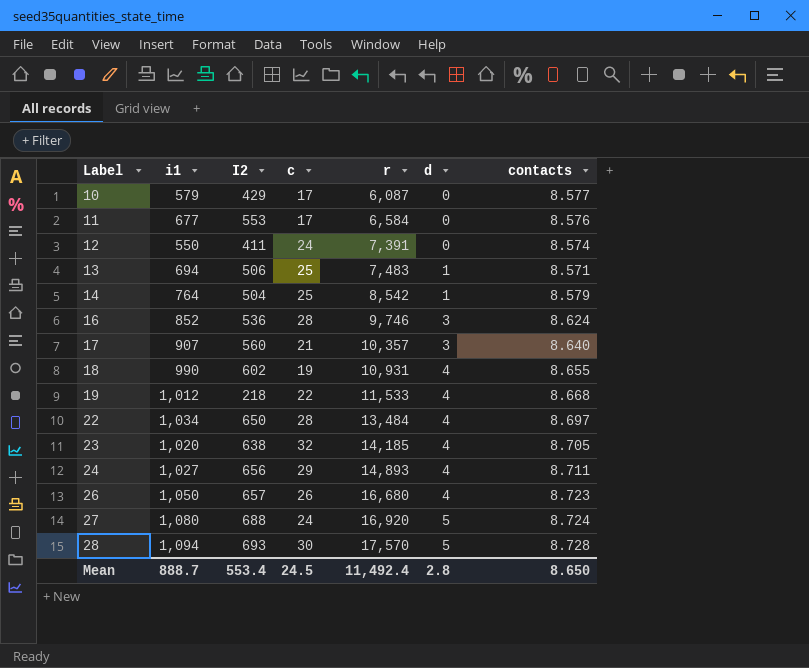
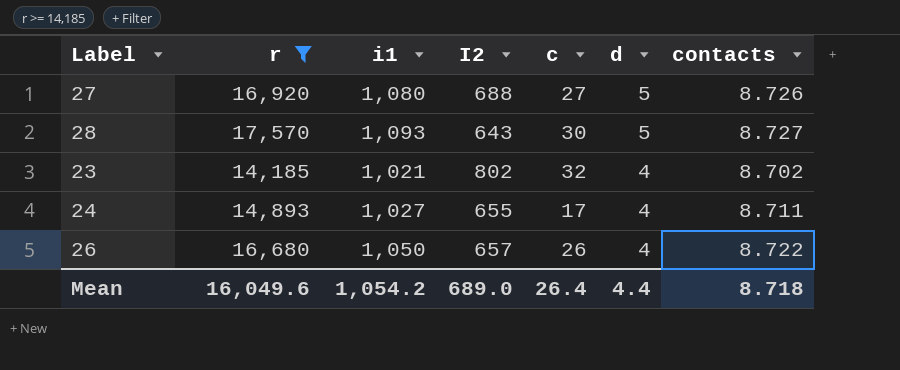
filter: none -> r >= 14,185
row order: Label ascending -> d descending
column r | position: 5 -> 2
27 | c: 24 -> 27
27 | contacts: 8.724 -> 8.726
28 | i1: 1,094 -> 1,093
28 | I2: 693 -> 643
28 | contacts: 8.728 -> 8.727
23 | i1: 1,020 -> 1,021
23 | I2: 638 -> 802
23 | contacts: 8.705 -> 8.702
24 | I2: 656 -> 655
24 | c: 29 -> 17
26 | contacts: 8.723 -> 8.722
Mean | r: 11,492.4 -> 16,049.6
Mean | i1: 888.7 -> 1,054.2
Mean | I2: 553.4 -> 689.0
Mean | c: 24.5 -> 26.4
Mean | d: 2.8 -> 4.4
Mean | contacts: 8.650 -> 8.718

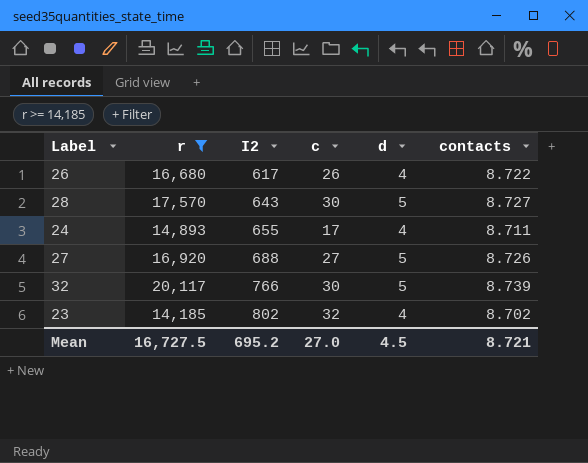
row order: d descending -> I2 ascending
column i1 | position: 3 -> none
26 | I2: 657 -> 617
row 32: none -> 20,117 | 766 | 30 | 5 | 8.739
Mean | r: 16,049.6 -> 16,727.5
Mean | I2: 689.0 -> 695.2
Mean | c: 26.4 -> 27.0
Mean | d: 4.4 -> 4.5
Mean | contacts: 8.718 -> 8.721

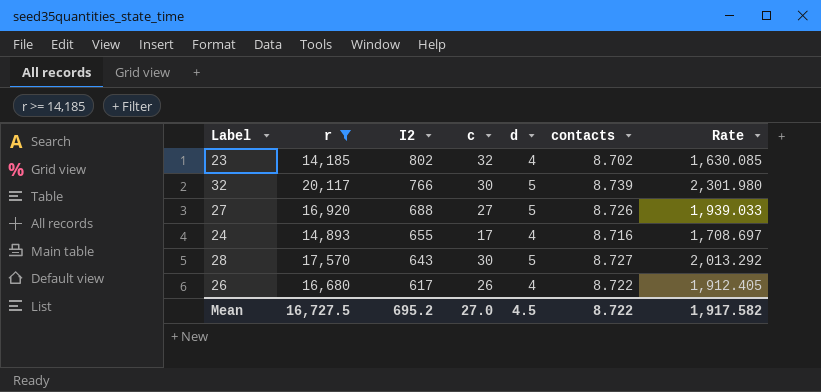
row order: I2 ascending -> I2 descending
column Rate | formula: none -> [r] / [contacts]
24 | contacts: 8.711 -> 8.716
Mean | contacts: 8.721 -> 8.722

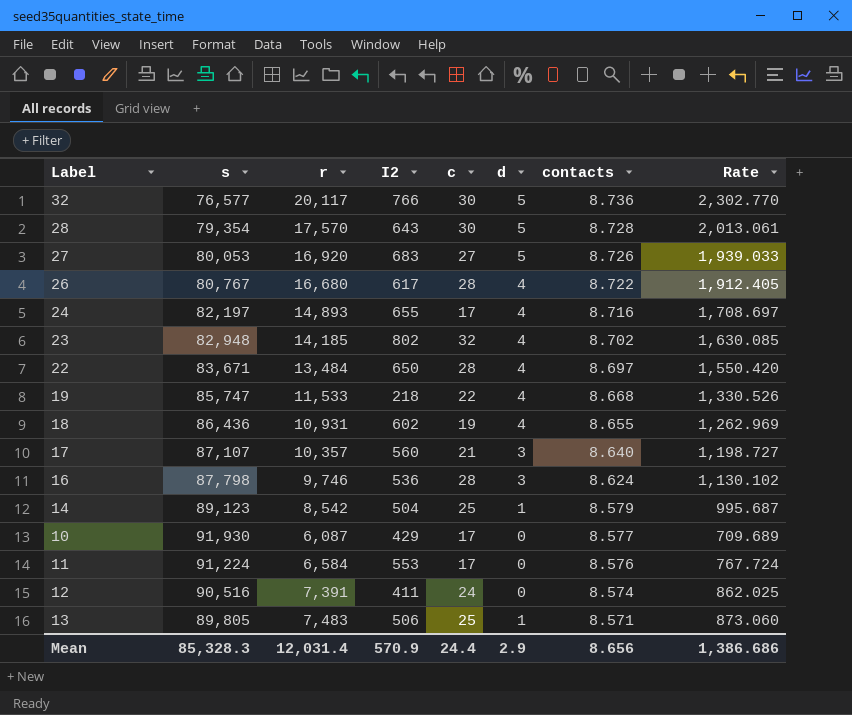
filter: r >= 14,185 -> none
row order: I2 descending -> contacts descending
column s | position: none -> 2
32 | contacts: 8.739 -> 8.736
32 | Rate: 2,301.980 -> 2,302.770
28 | contacts: 8.727 -> 8.728
28 | Rate: 2,013.292 -> 2,013.061
27 | I2: 688 -> 683
26 | c: 26 -> 28
Mean | r: 16,727.5 -> 12,031.4
Mean | I2: 695.2 -> 570.9
Mean | c: 27.0 -> 24.4
Mean | d: 4.5 -> 2.9
Mean | contacts: 8.722 -> 8.656
Mean | Rate: 1,917.582 -> 1,386.686

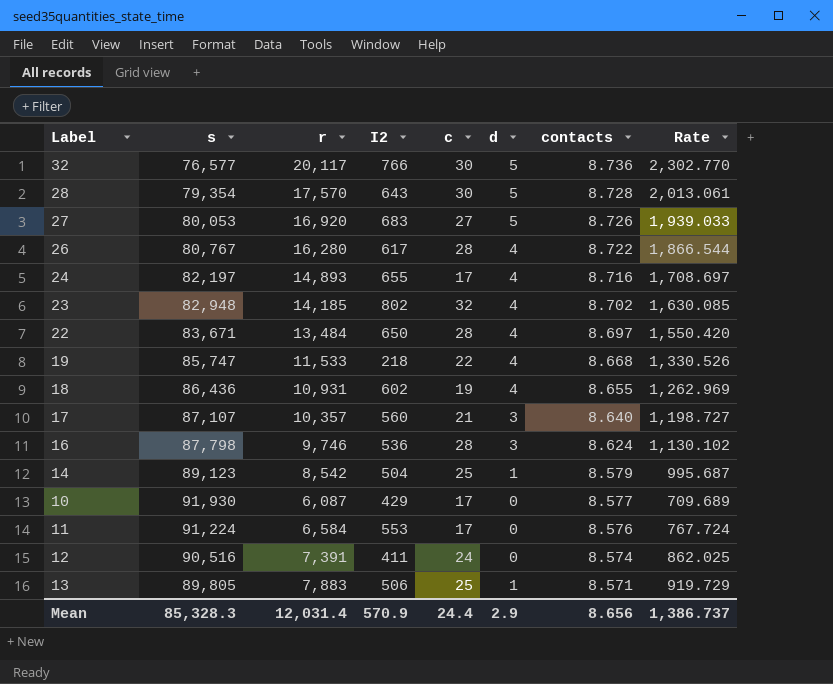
26 | r: 16,680 -> 16,280
26 | Rate: 1,912.405 -> 1,866.544
13 | r: 7,483 -> 7,883
13 | Rate: 873.060 -> 919.729
Mean | Rate: 1,386.686 -> 1,386.737

